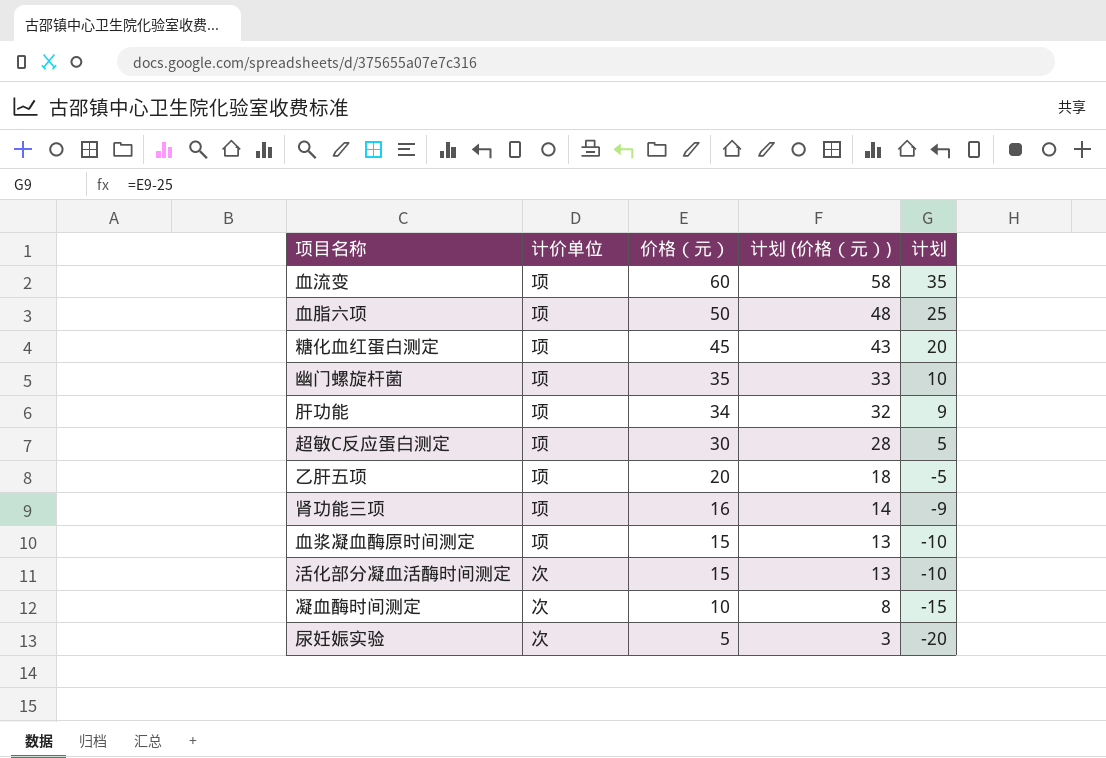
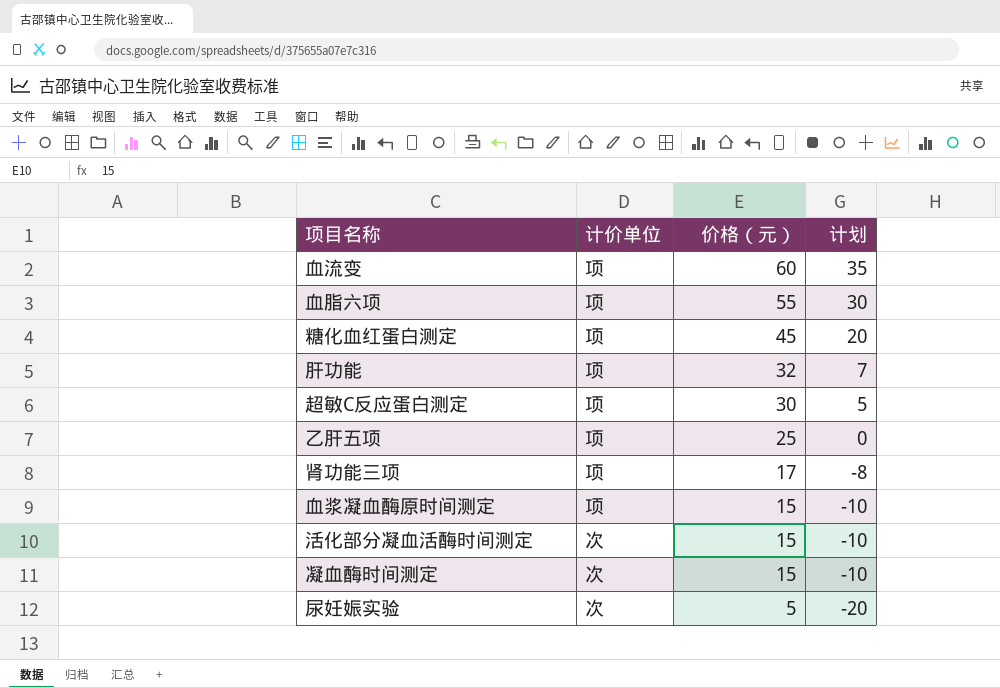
column 计划 (价格（元）) | formula: [价格（元）] - 2 -> none
row 幽门螺旋杆菌: 项 | 35 | 33 | 10 -> none
血脂六项 | 价格（元）: 50 -> 55
血脂六项 | 计划: 25 -> 30
肝功能 | 价格（元）: 34 -> 32
肝功能 | 计划: 9 -> 7
乙肝五项 | 价格（元）: 20 -> 25
乙肝五项 | 计划: -5 -> 0
肾功能三项 | 价格（元）: 16 -> 17
肾功能三项 | 计划: -9 -> -8
凝血酶时间测定 | 价格（元）: 10 -> 15
凝血酶时间测定 | 计划: -15 -> -10

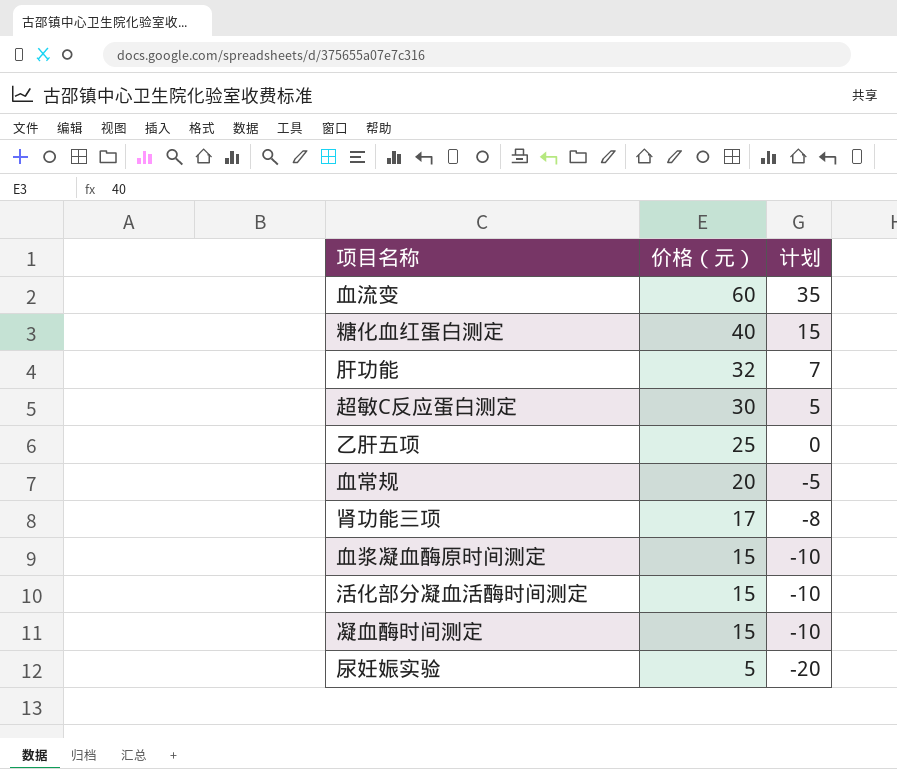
column 计价单位 | position: 2 -> none
row 血脂六项: 项 | 55 | 30 -> none
糖化血红蛋白测定 | 价格（元）: 45 -> 40
糖化血红蛋白测定 | 计划: 20 -> 15
row 血常规: none -> 20 | -5

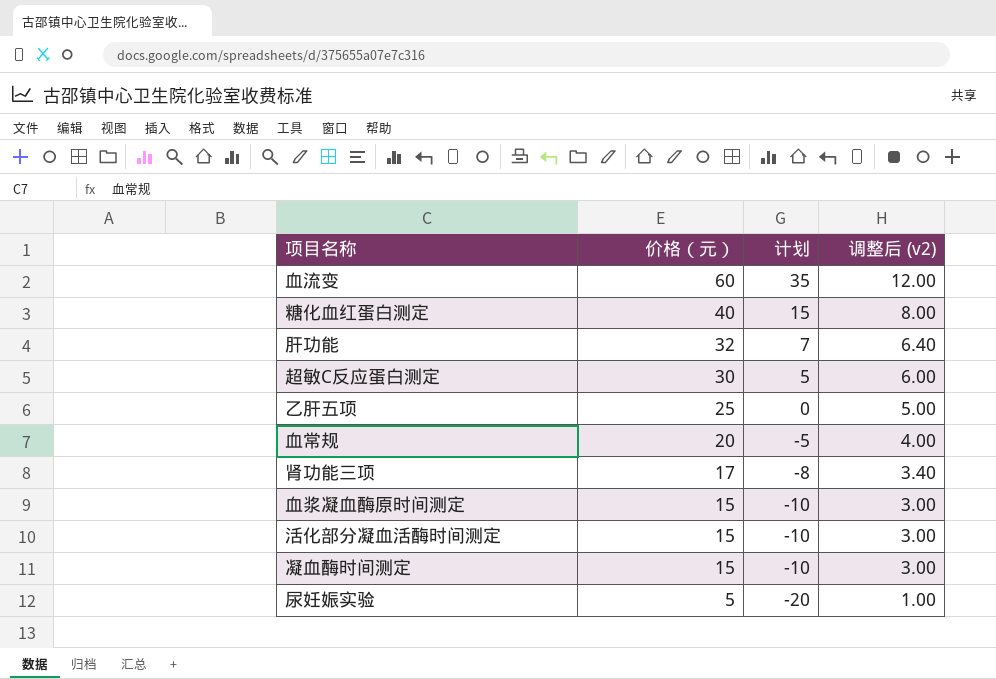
column 调整后 (v2) | formula: none -> [价格（元）] * 0.2

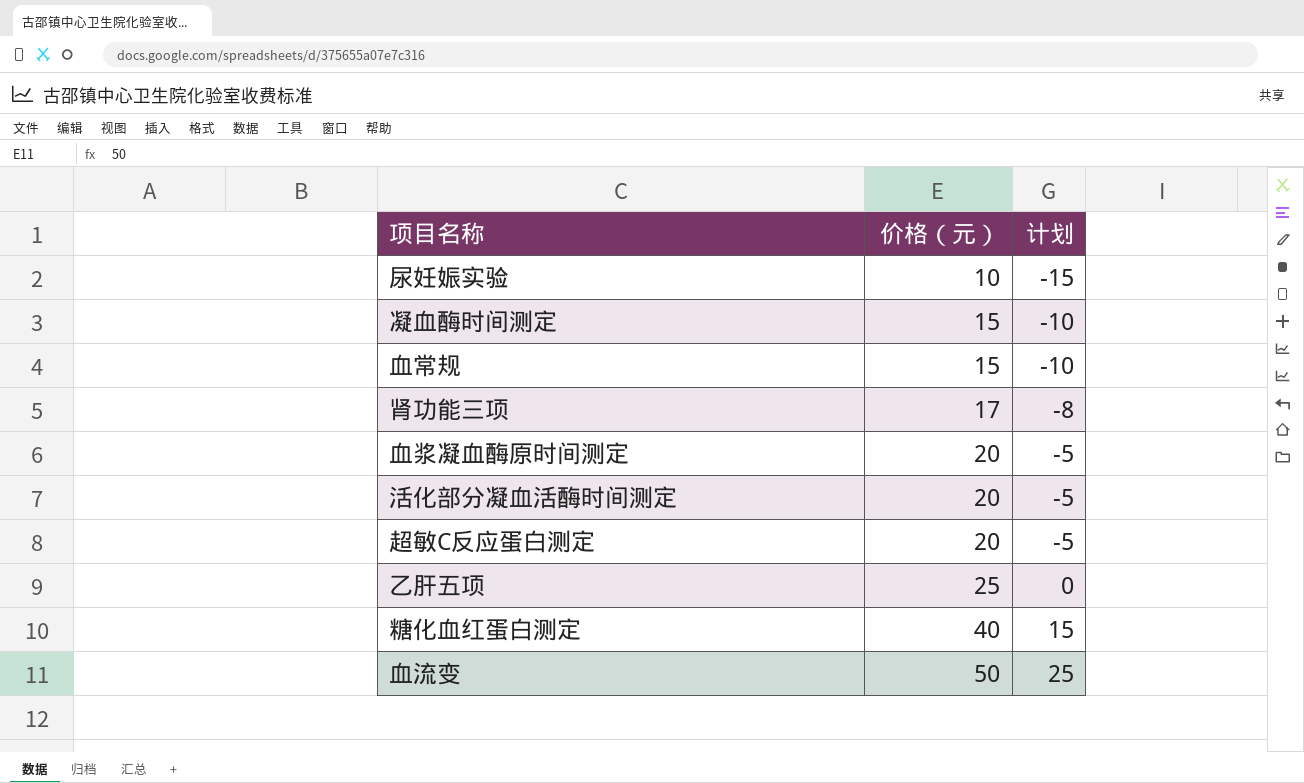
row order: 价格（元） descending -> 价格（元） ascending
column 调整后 (v2) | formula: [价格（元）] * 0.2 -> none
row 肝功能: 32 | 7 | 6.40 -> none
尿妊娠实验 | 价格（元）: 5 -> 10
尿妊娠实验 | 计划: -20 -> -15
血常规 | 价格（元）: 20 -> 15
血常规 | 计划: -5 -> -10
血浆凝血酶原时间测定 | 价格（元）: 15 -> 20
血浆凝血酶原时间测定 | 计划: -10 -> -5
活化部分凝血活酶时间测定 | 价格（元）: 15 -> 20
活化部分凝血活酶时间测定 | 计划: -10 -> -5
超敏C反应蛋白测定 | 价格（元）: 30 -> 20
超敏C反应蛋白测定 | 计划: 5 -> -5
血流变 | 价格（元）: 60 -> 50
血流变 | 计划: 35 -> 25

